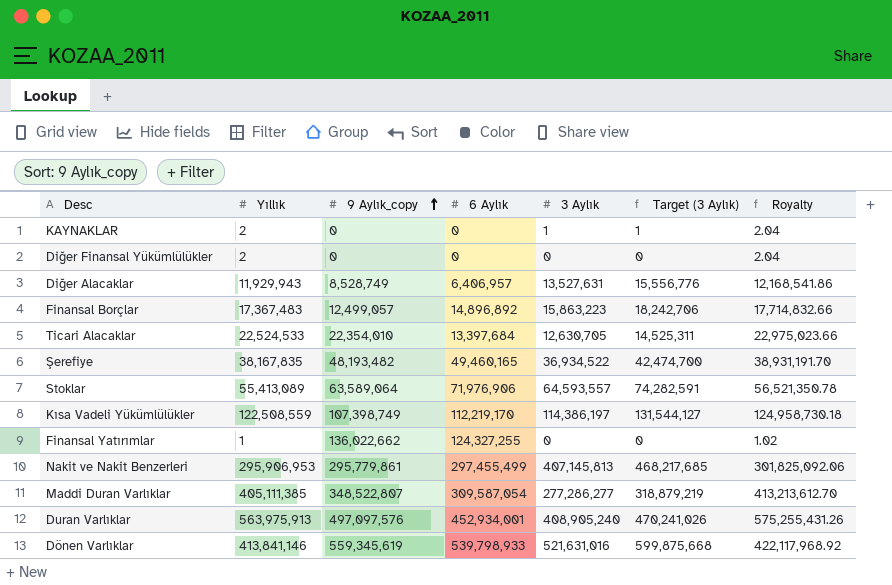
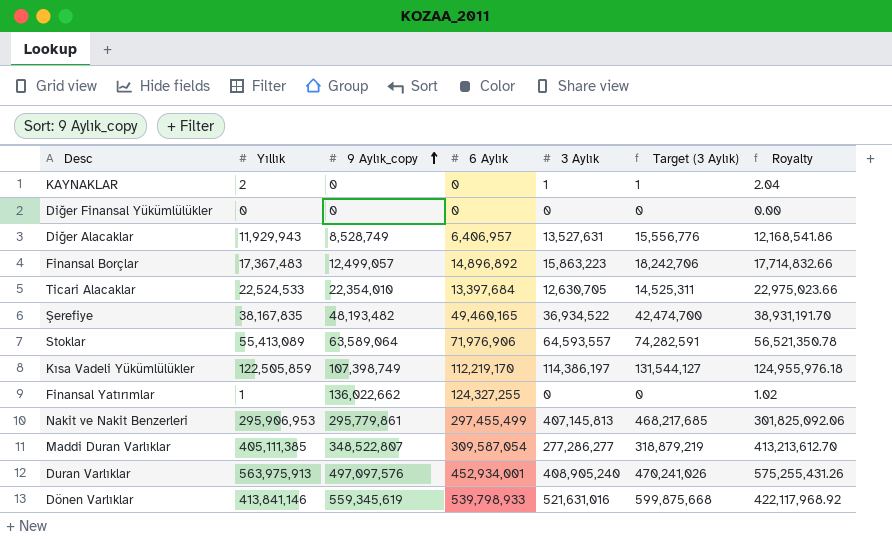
Diğer Finansal Yükümlülükler | Yıllık: 2 -> 0
Diğer Finansal Yükümlülükler | Royalty: 2.04 -> 0.00
Kısa Vadeli Yükümlülükler | Yıllık: 122,508,559 -> 122,505,859
Kısa Vadeli Yükümlülükler | Royalty: 124,958,730.18 -> 124,955,976.18

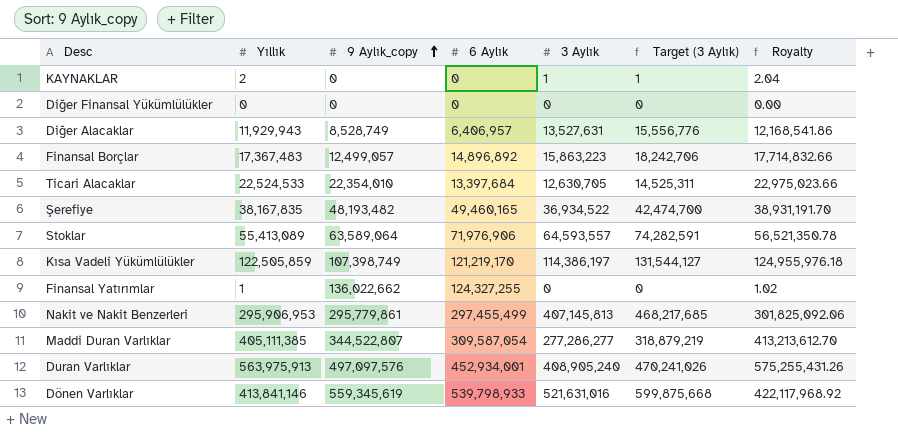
Kısa Vadeli Yükümlülükler | 6 Aylık: 112,219,170 -> 121,219,170
Maddi Duran Varlıklar | 9 Aylık_copy: 348,522,807 -> 344,522,807

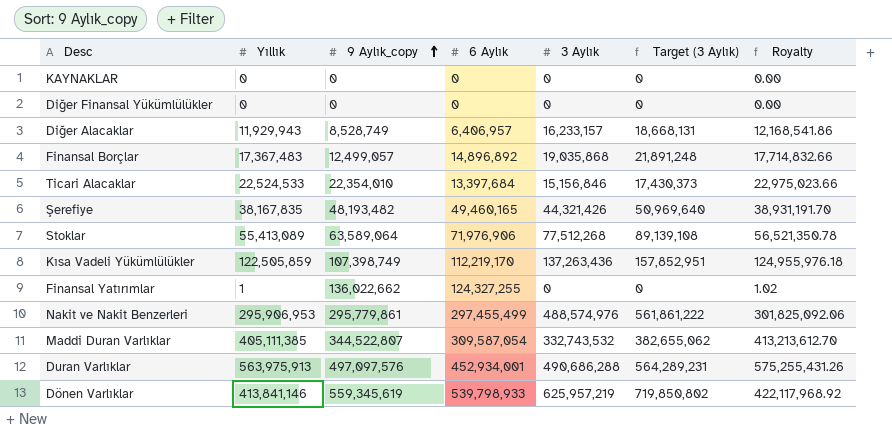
KAYNAKLAR | Yıllık: 2 -> 0
KAYNAKLAR | 3 Aylık: 1 -> 0
KAYNAKLAR | Target (3 Aylık): 1 -> 0
KAYNAKLAR | Royalty: 2.04 -> 0.00
Diğer Alacaklar | 3 Aylık: 13,527,631 -> 16,233,157
Diğer Alacaklar | Target (3 Aylık): 15,556,776 -> 18,668,131
Finansal Borçlar | 3 Aylık: 15,863,223 -> 19,035,868
Finansal Borçlar | Target (3 Aylık): 18,242,706 -> 21,891,248
Ticari Alacaklar | 3 Aylık: 12,630,705 -> 15,156,846
Ticari Alacaklar | Target (3 Aylık): 14,525,311 -> 17,430,373
Şerefiye | 3 Aylık: 36,934,522 -> 44,321,426
Şerefiye | Target (3 Aylık): 42,474,700 -> 50,969,640
Stoklar | 3 Aylık: 64,593,557 -> 77,512,268
Stoklar | Target (3 Aylık): 74,282,591 -> 89,139,108
Kısa Vadeli Yükümlülükler | 6 Aylık: 121,219,170 -> 112,219,170
Kısa Vadeli Yükümlülükler | 3 Aylık: 114,386,197 -> 137,263,436
Kısa Vadeli Yükümlülükler | Target (3 Aylık): 131,544,127 -> 157,852,951
Nakit ve Nakit Benzerleri | 3 Aylık: 407,145,813 -> 488,574,976
Nakit ve Nakit Benzerleri | Target (3 Aylık): 468,217,685 -> 561,861,222
Maddi Duran Varlıklar | 3 Aylık: 277,286,277 -> 332,743,532
Maddi Duran Varlıklar | Target (3 Aylık): 318,879,219 -> 382,655,062
Duran Varlıklar | 3 Aylık: 408,905,240 -> 490,686,288
Duran Varlıklar | Target (3 Aylık): 470,241,026 -> 564,289,231
Dönen Varlıklar | 3 Aylık: 521,631,016 -> 625,957,219
Dönen Varlıklar | Target (3 Aylık): 599,875,668 -> 719,850,802

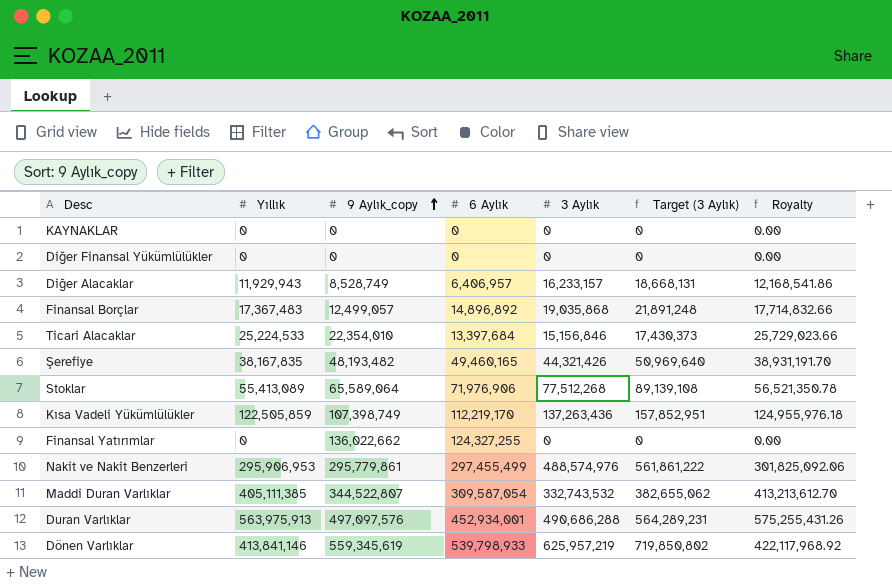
Ticari Alacaklar | Yıllık: 22,524,533 -> 25,224,533
Ticari Alacaklar | Royalty: 22,975,023.66 -> 25,729,023.66
Stoklar | 9 Aylık_copy: 63,589,064 -> 65,589,064
Finansal Yatırımlar | Yıllık: 1 -> 0
Finansal Yatırımlar | Royalty: 1.02 -> 0.00

